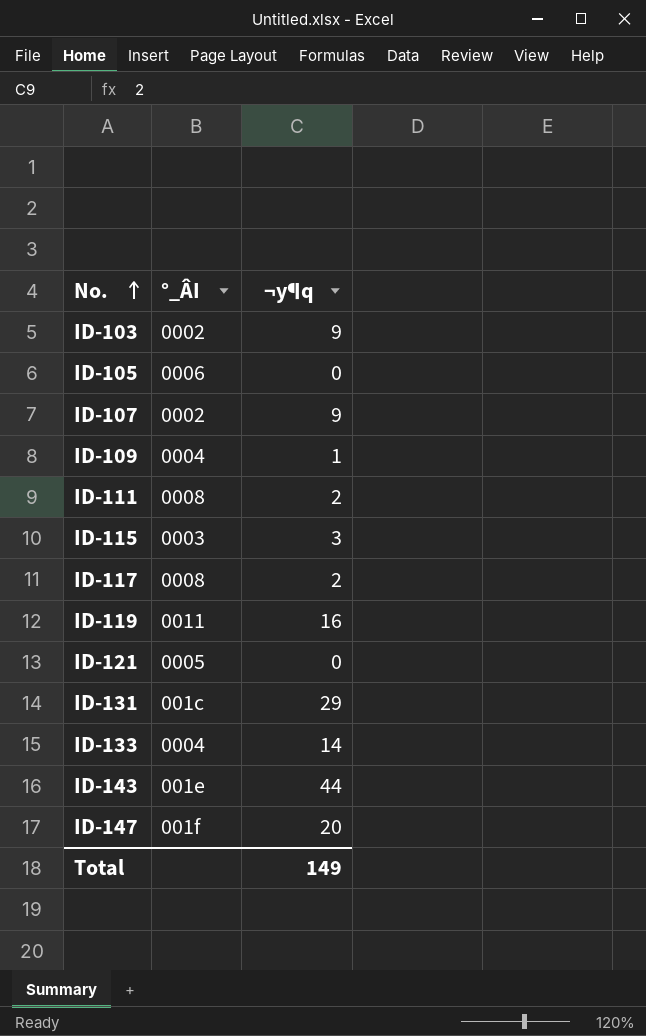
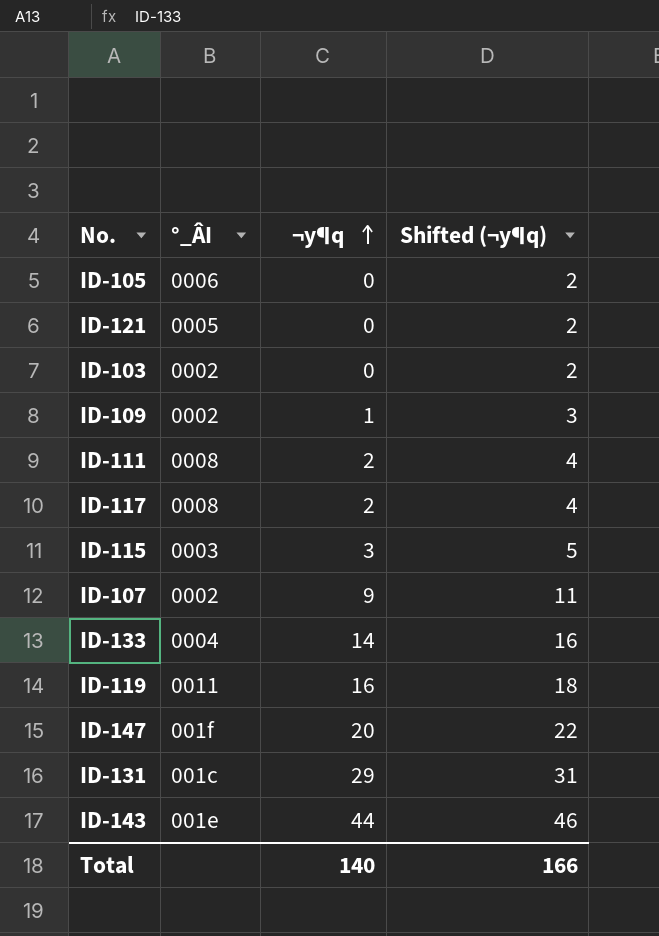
row order: No. ascending -> ¬y¶q ascending
column Shifted (¬y¶q) | formula: none -> [¬y¶q] + 2
ID-103 | ¬y¶q: 9 -> 0
ID-109 | °_ÂI: 0004 -> 0002
Total | ¬y¶q: 149 -> 140

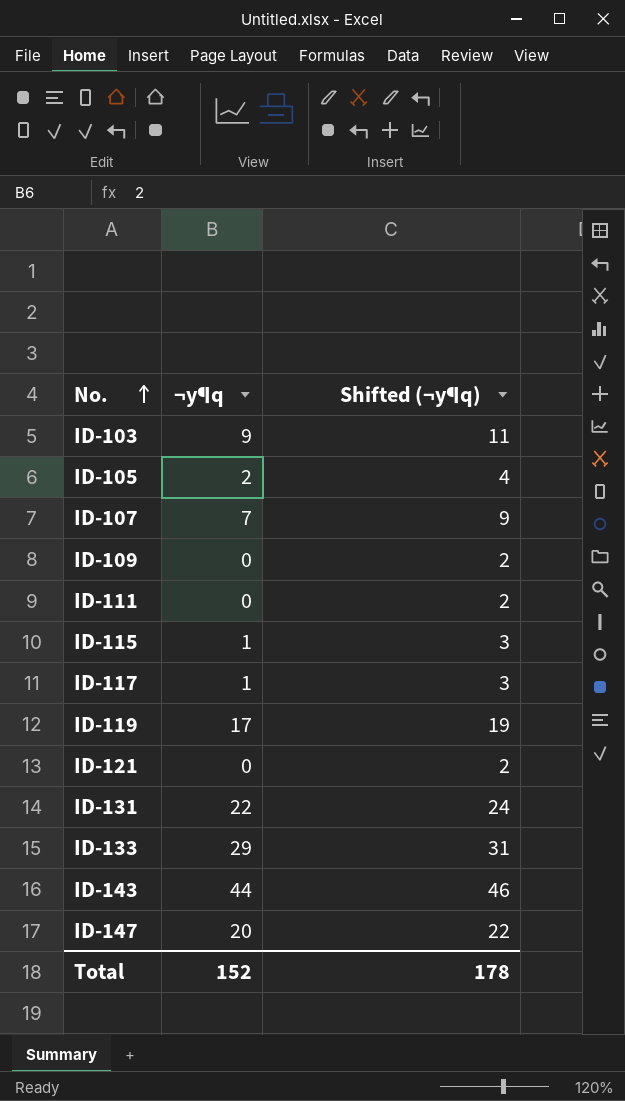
row order: ¬y¶q ascending -> No. ascending
column °_ÂI | position: 2 -> none
ID-103 | ¬y¶q: 0 -> 9
ID-103 | Shifted (¬y¶q): 2 -> 11
ID-105 | ¬y¶q: 0 -> 2
ID-105 | Shifted (¬y¶q): 2 -> 4
ID-107 | ¬y¶q: 9 -> 7
ID-107 | Shifted (¬y¶q): 11 -> 9
ID-109 | ¬y¶q: 1 -> 0
ID-109 | Shifted (¬y¶q): 3 -> 2
ID-111 | ¬y¶q: 2 -> 0
ID-111 | Shifted (¬y¶q): 4 -> 2
ID-115 | ¬y¶q: 3 -> 1
ID-115 | Shifted (¬y¶q): 5 -> 3
ID-117 | ¬y¶q: 2 -> 1
ID-117 | Shifted (¬y¶q): 4 -> 3
ID-119 | ¬y¶q: 16 -> 17
ID-119 | Shifted (¬y¶q): 18 -> 19
ID-131 | ¬y¶q: 29 -> 22
ID-131 | Shifted (¬y¶q): 31 -> 24
ID-133 | ¬y¶q: 14 -> 29
ID-133 | Shifted (¬y¶q): 16 -> 31
Total | ¬y¶q: 140 -> 152
Total | Shifted (¬y¶q): 166 -> 178

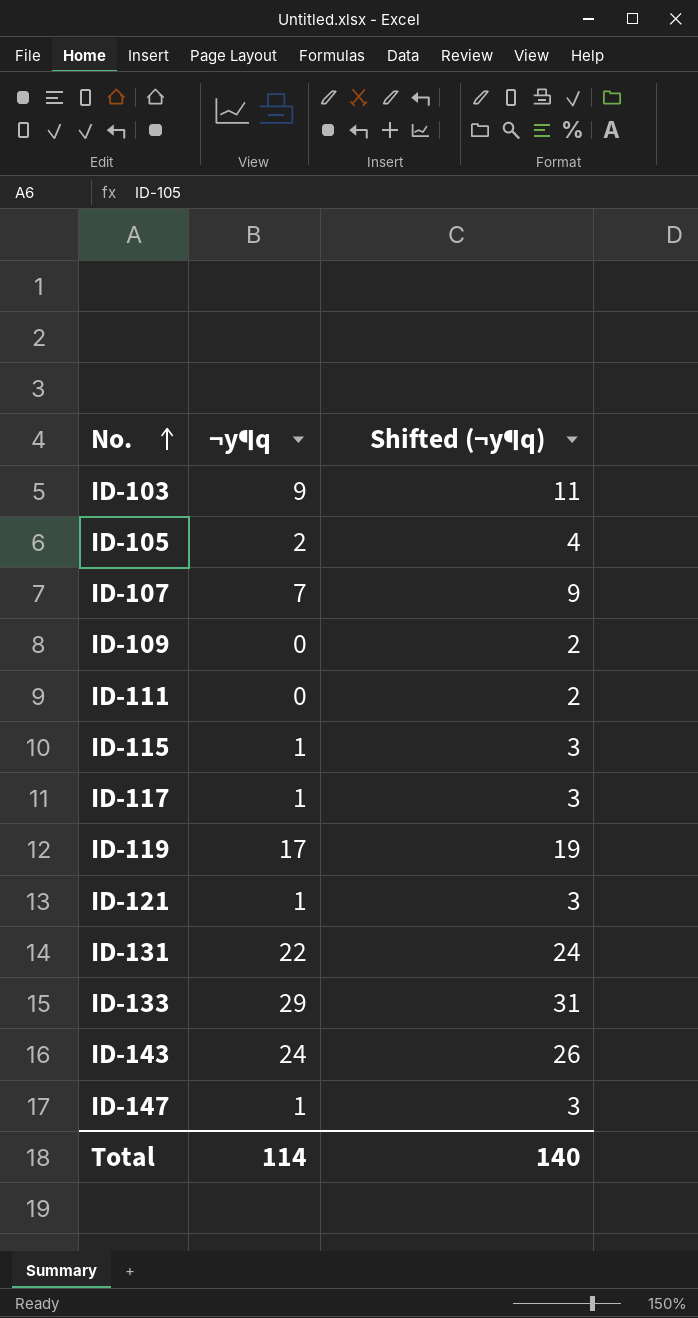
ID-121 | ¬y¶q: 0 -> 1
ID-121 | Shifted (¬y¶q): 2 -> 3
ID-143 | ¬y¶q: 44 -> 24
ID-143 | Shifted (¬y¶q): 46 -> 26
ID-147 | ¬y¶q: 20 -> 1
ID-147 | Shifted (¬y¶q): 22 -> 3
Total | ¬y¶q: 152 -> 114
Total | Shifted (¬y¶q): 178 -> 140

